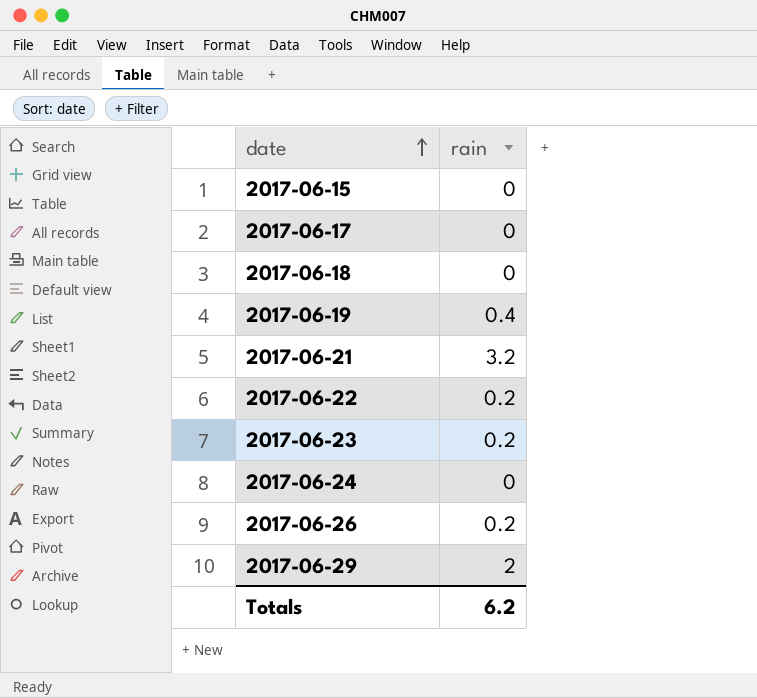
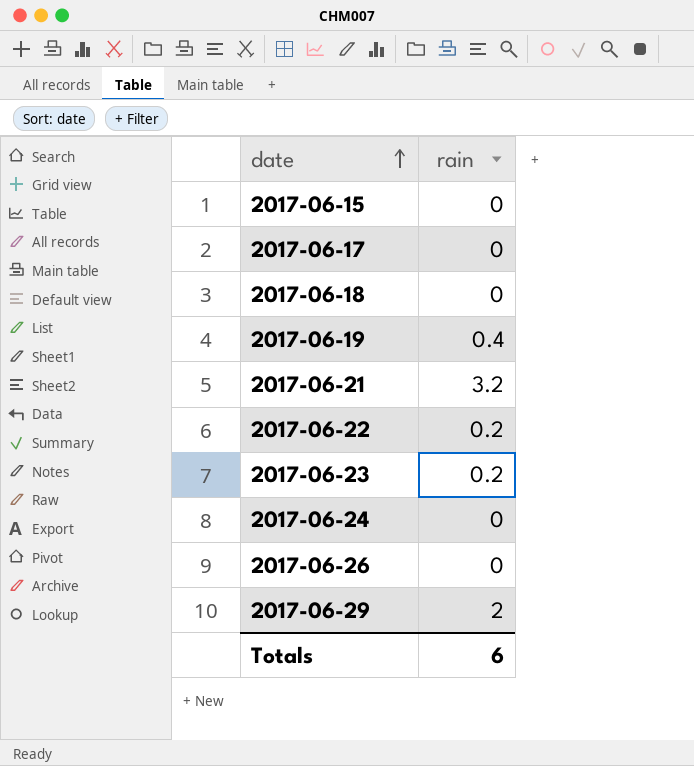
2017-06-26 | rain: 0.2 -> 0
Totals | rain: 6.2 -> 6

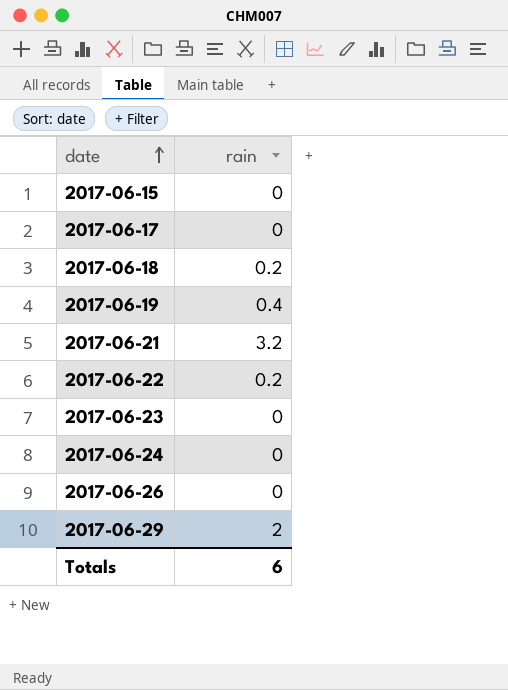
2017-06-18 | rain: 0 -> 0.2
2017-06-23 | rain: 0.2 -> 0

